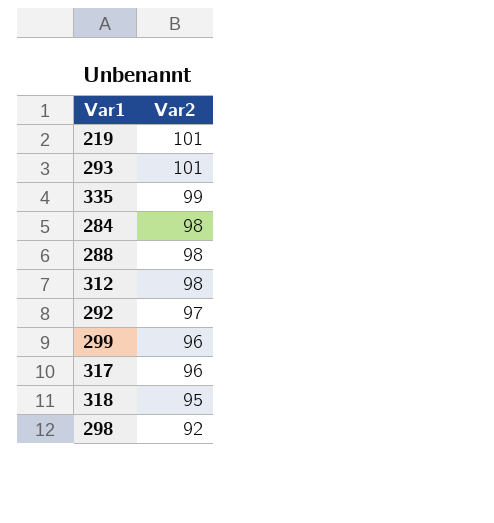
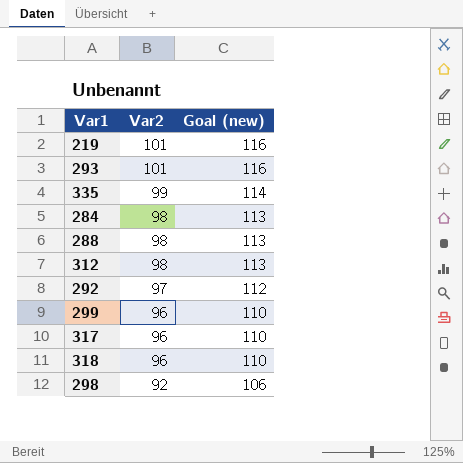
column Goal (new) | formula: none -> [Var2] * 1.15
318 | Var2: 95 -> 96

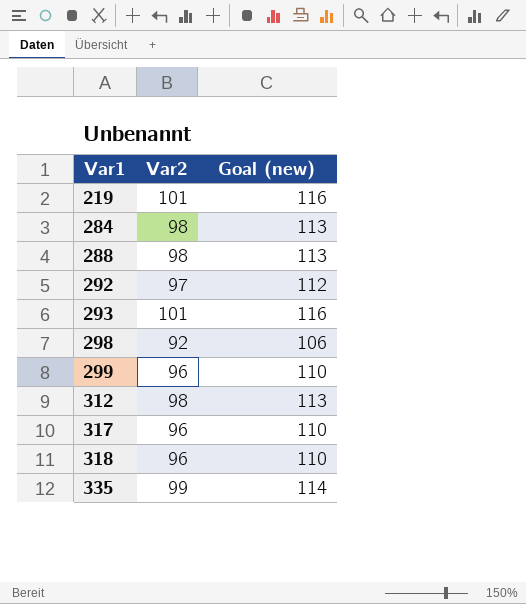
row order: Var2 descending -> Var1 ascending

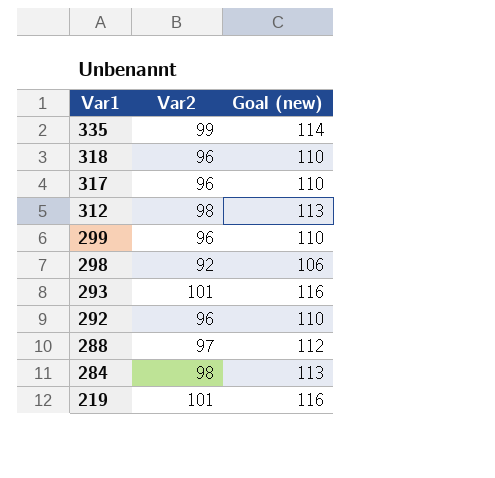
row order: Var1 ascending -> Var1 descending
292 | Var2: 97 -> 96
292 | Goal (new): 112 -> 110
288 | Var2: 98 -> 97
288 | Goal (new): 113 -> 112

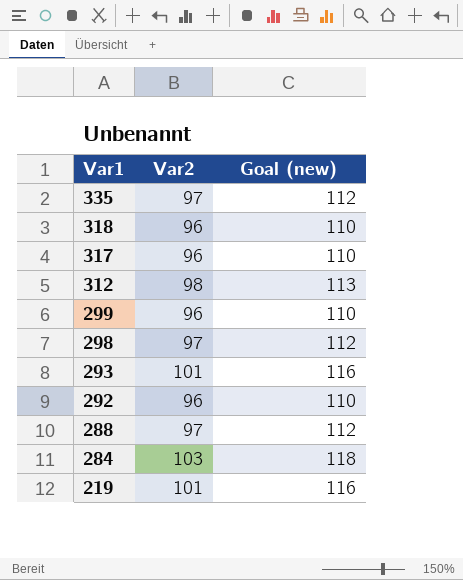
335 | Var2: 99 -> 97
335 | Goal (new): 114 -> 112
298 | Var2: 92 -> 97
298 | Goal (new): 106 -> 112
284 | Var2: 98 -> 103
284 | Goal (new): 113 -> 118

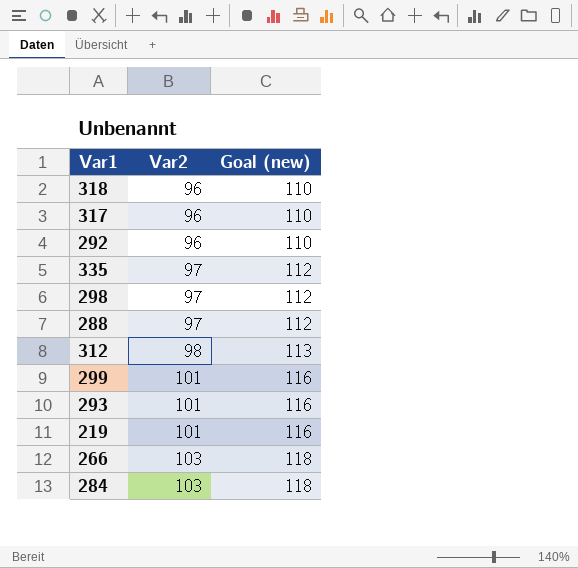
row order: Var1 descending -> Var2 ascending
299 | Var2: 96 -> 101
299 | Goal (new): 110 -> 116
row 266: none -> 103 | 118

